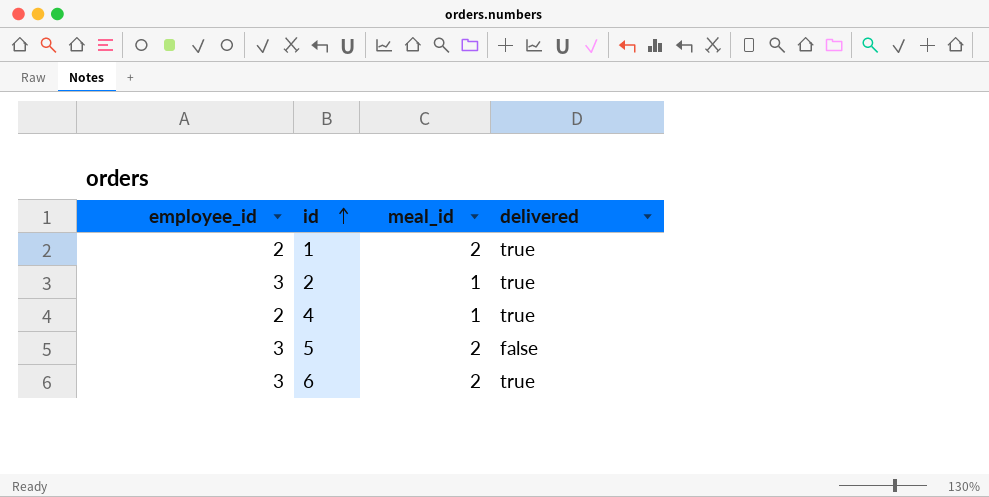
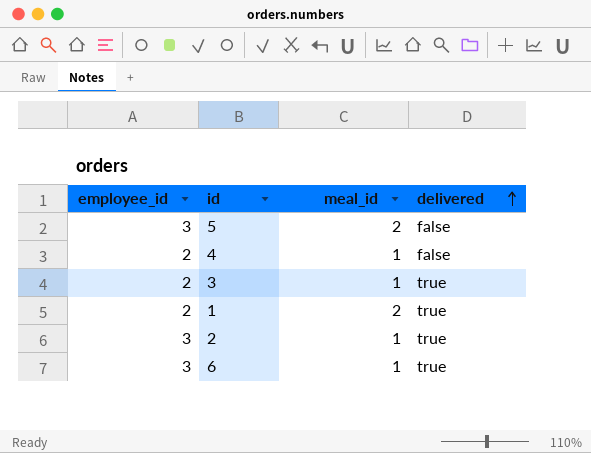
row order: id ascending -> delivered ascending
4 | delivered: true -> false
row 3: none -> 2 | 1 | true
6 | meal_id: 2 -> 1

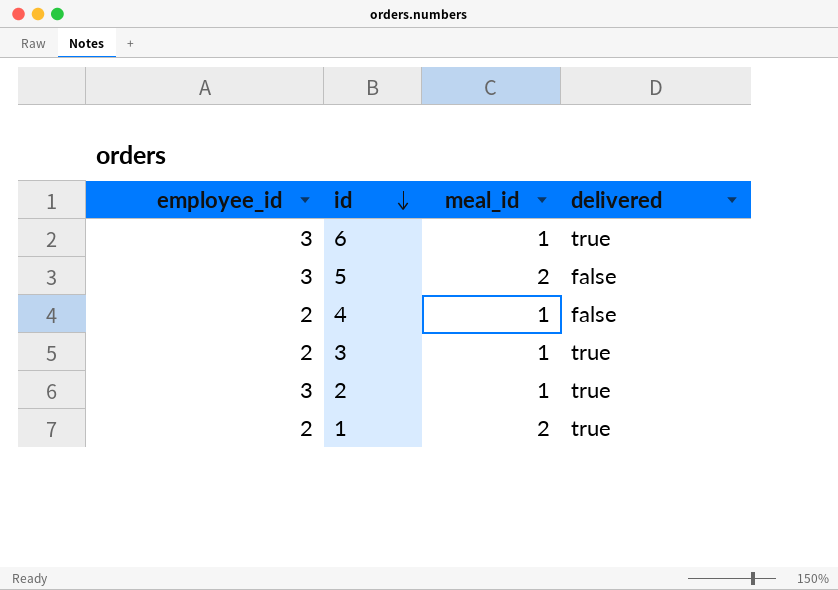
row order: delivered ascending -> id descending

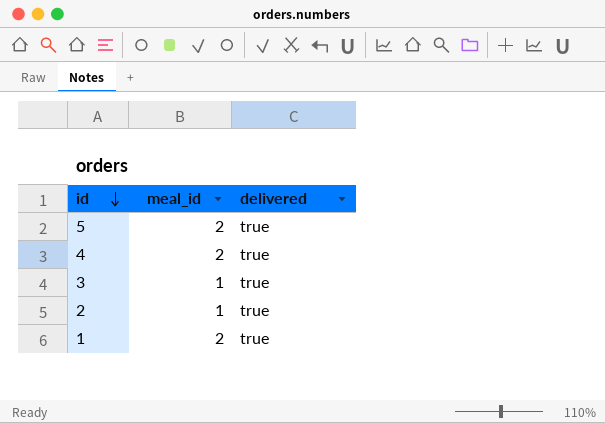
column employee_id | position: 1 -> none
row 6: 3 | 1 | true -> none
5 | delivered: false -> true
4 | meal_id: 1 -> 2
4 | delivered: false -> true

